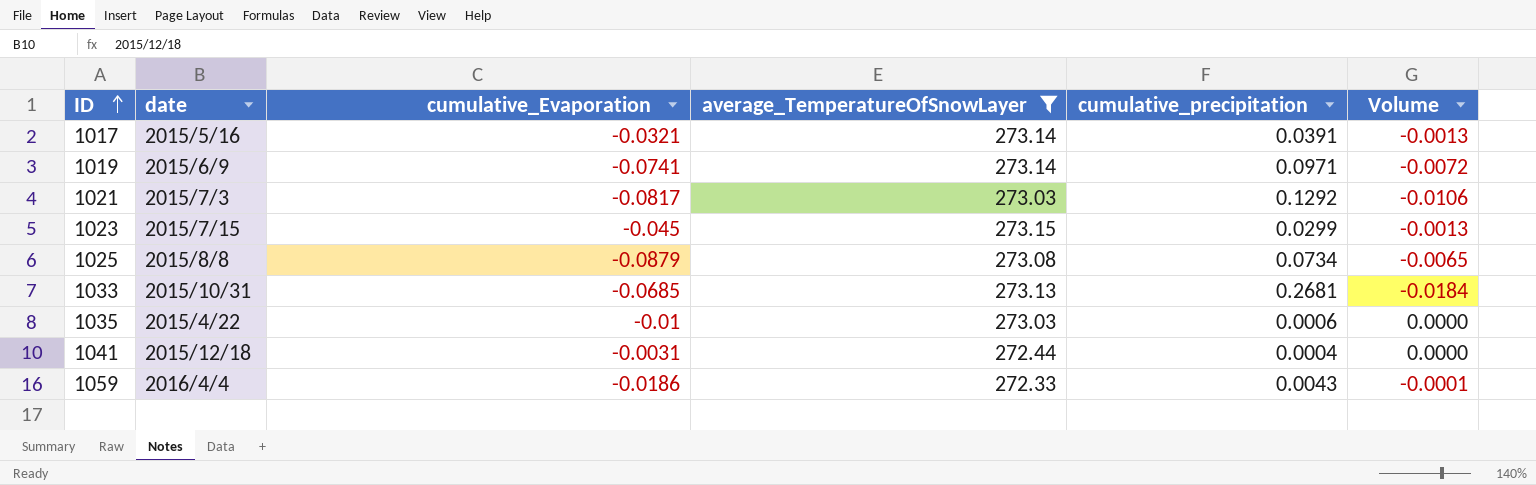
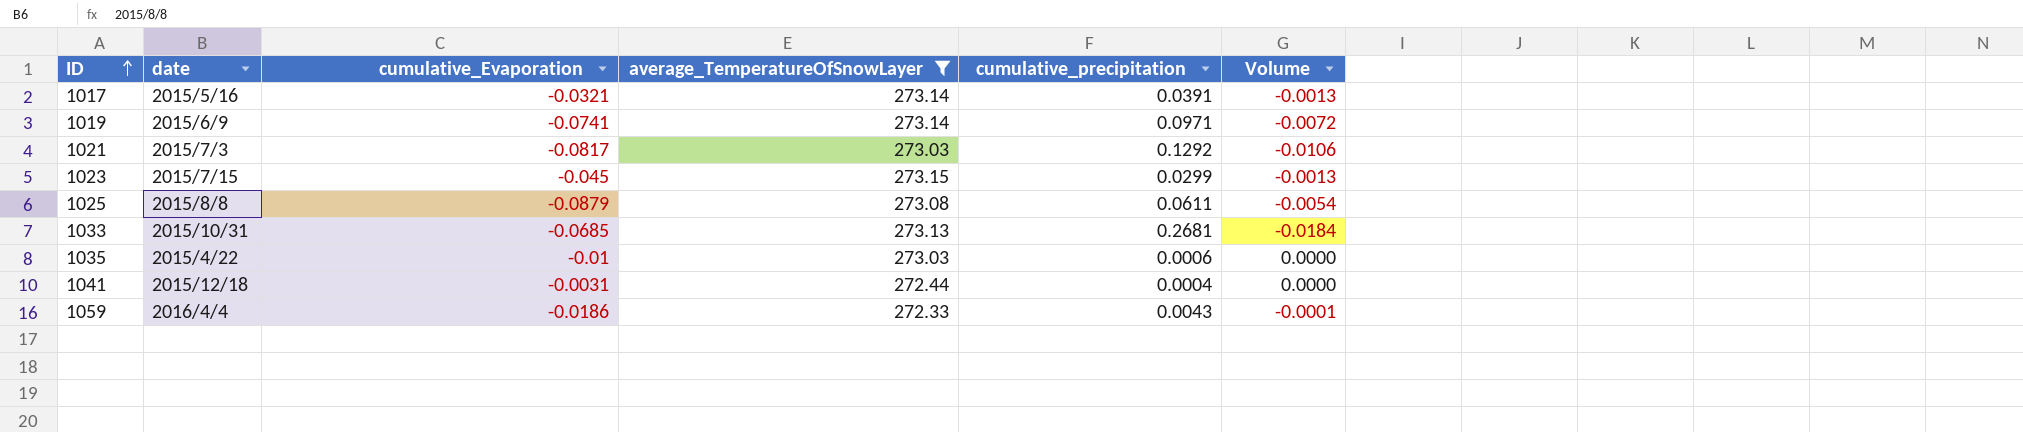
1025 | cumulative_precipitation: 0.0734 -> 0.0611
1025 | Volume: -0.0065 -> -0.0054

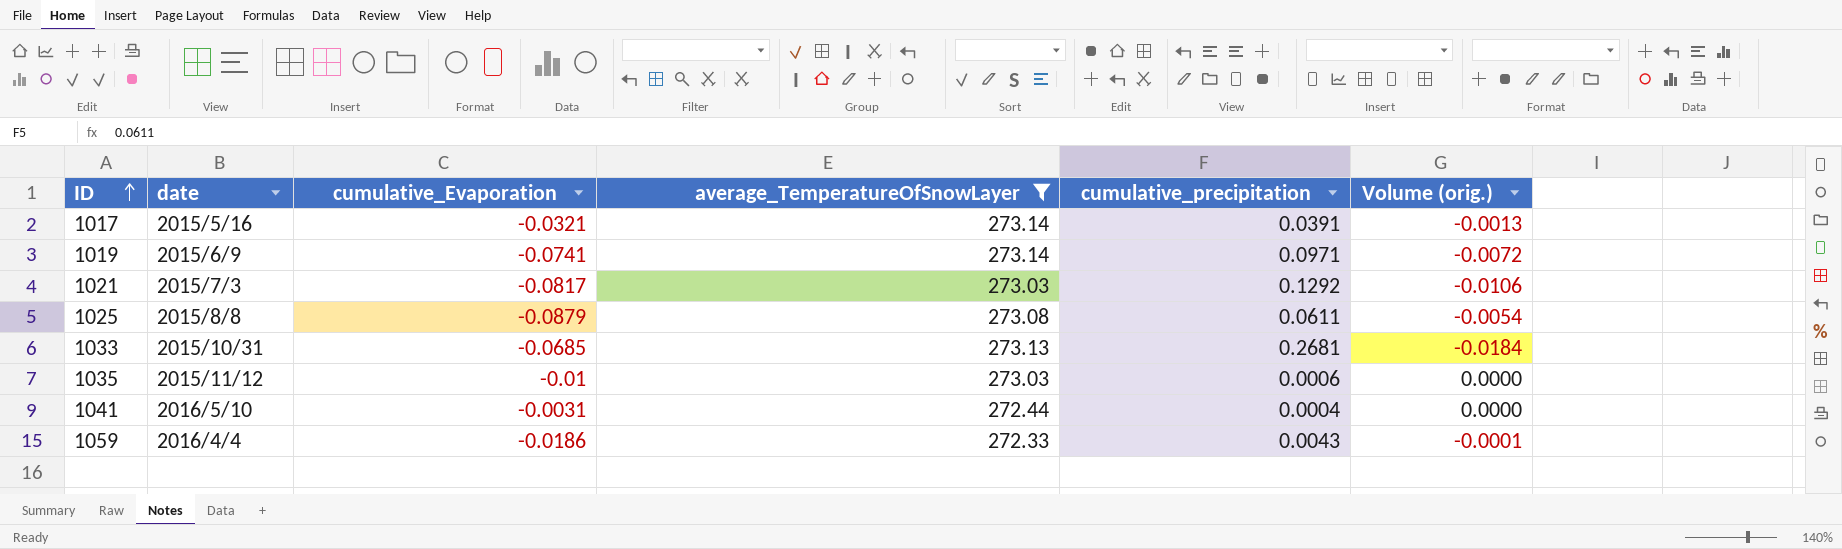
column name: Volume -> Volume (orig.)
row 1023: 2015/7/15 | -0.045 | 273.15 | 0.0299 | -0.0013 -> none
1035 | date: 2015/4/22 -> 2015/11/12
1041 | date: 2015/12/18 -> 2016/5/10

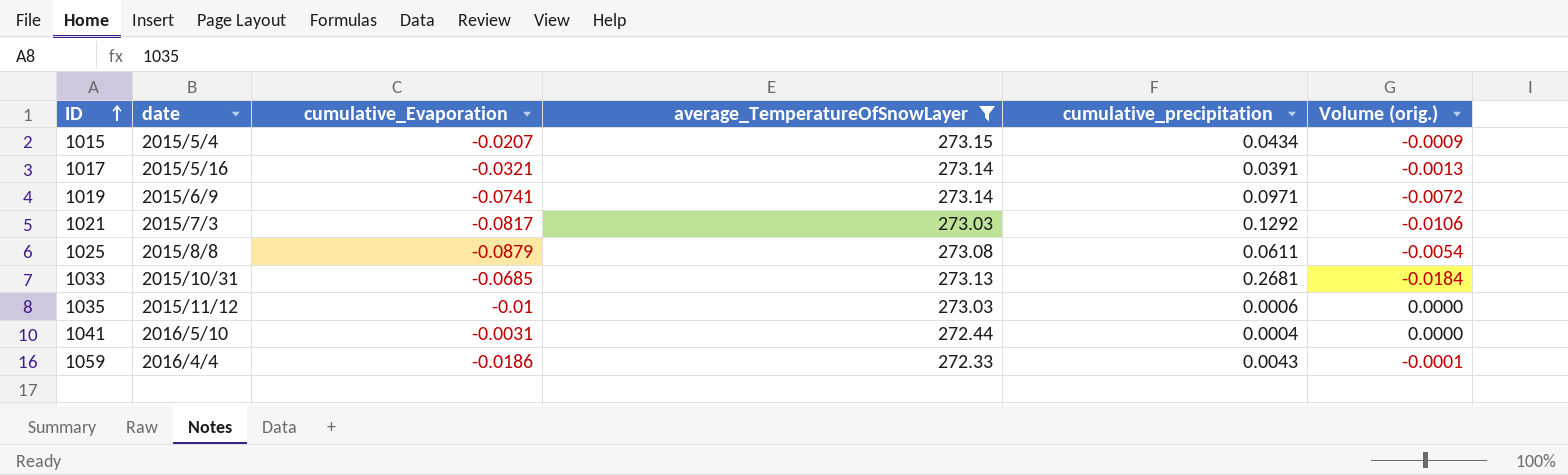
row 1015: none -> 2015/5/4 | -0.0207 | 273.15 | 0.0434 | -0.0009

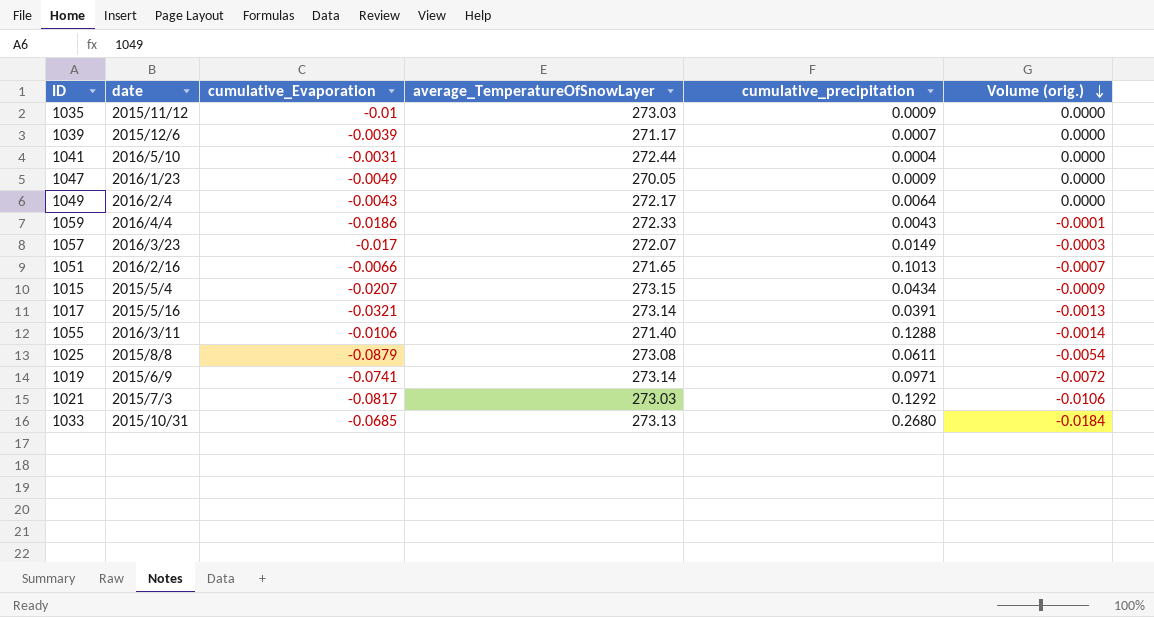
filter: average_TemperatureOfSnowLayer >= 272.33 -> none
row order: ID ascending -> Volume (orig.) descending
1035 | cumulative_precipitation: 0.0006 -> 0.0009
1033 | cumulative_precipitation: 0.2681 -> 0.2680

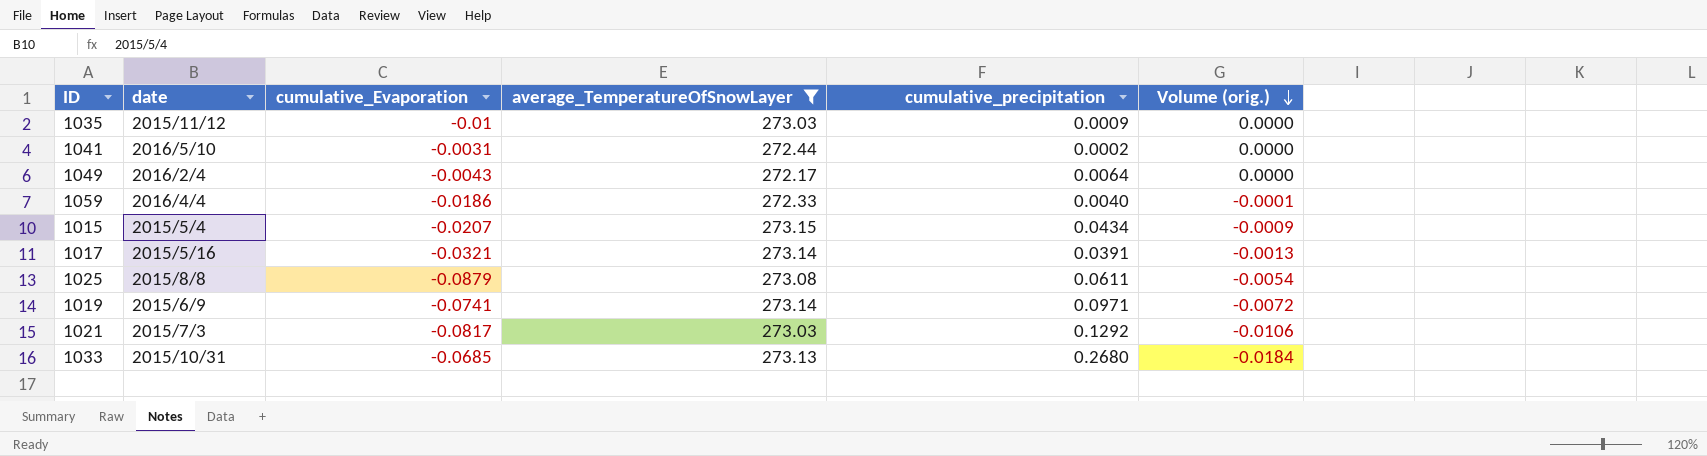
filter: none -> average_TemperatureOfSnowLayer >= 272.17
1041 | cumulative_precipitation: 0.0004 -> 0.0002
1059 | cumulative_precipitation: 0.0043 -> 0.0040

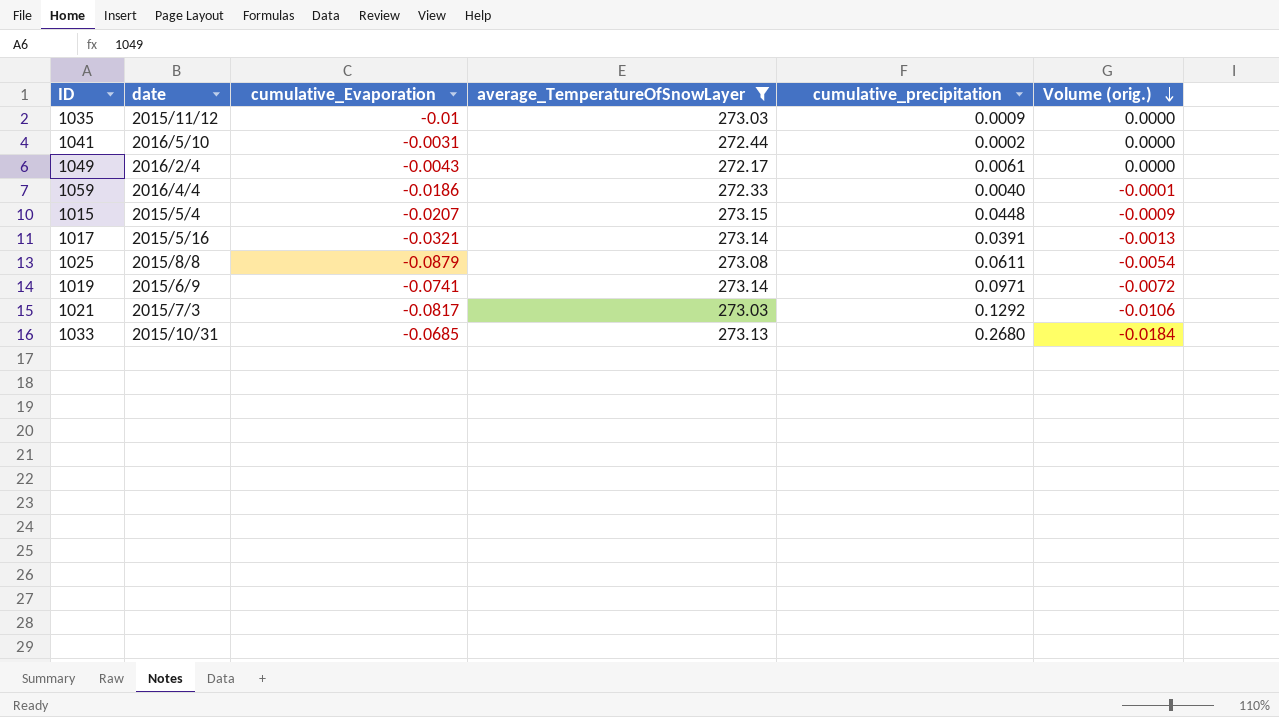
1049 | cumulative_precipitation: 0.0064 -> 0.0061
1015 | cumulative_precipitation: 0.0434 -> 0.0448

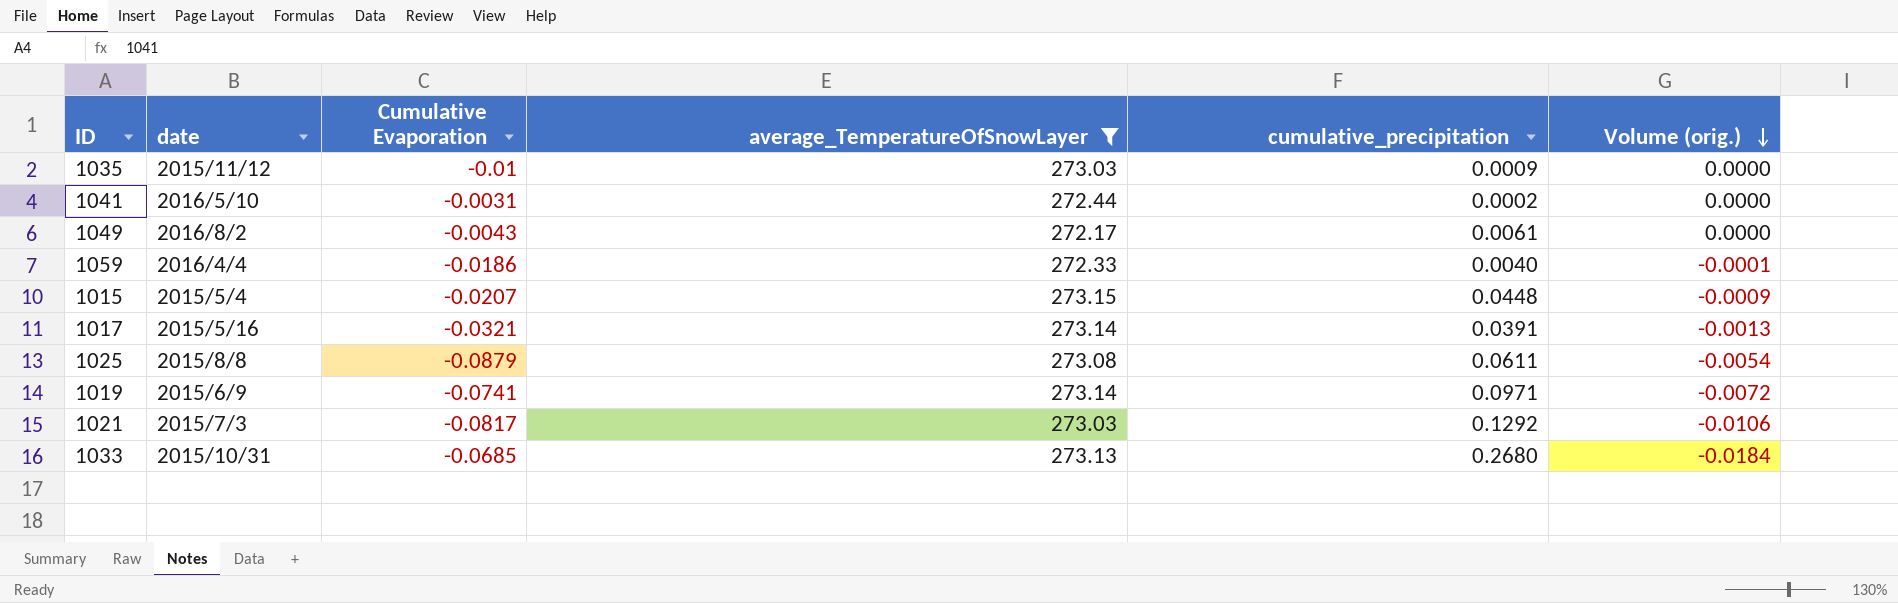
column name: cumulative_Evaporation -> Cumulative Evaporation
1049 | date: 2016/2/4 -> 2016/8/2

